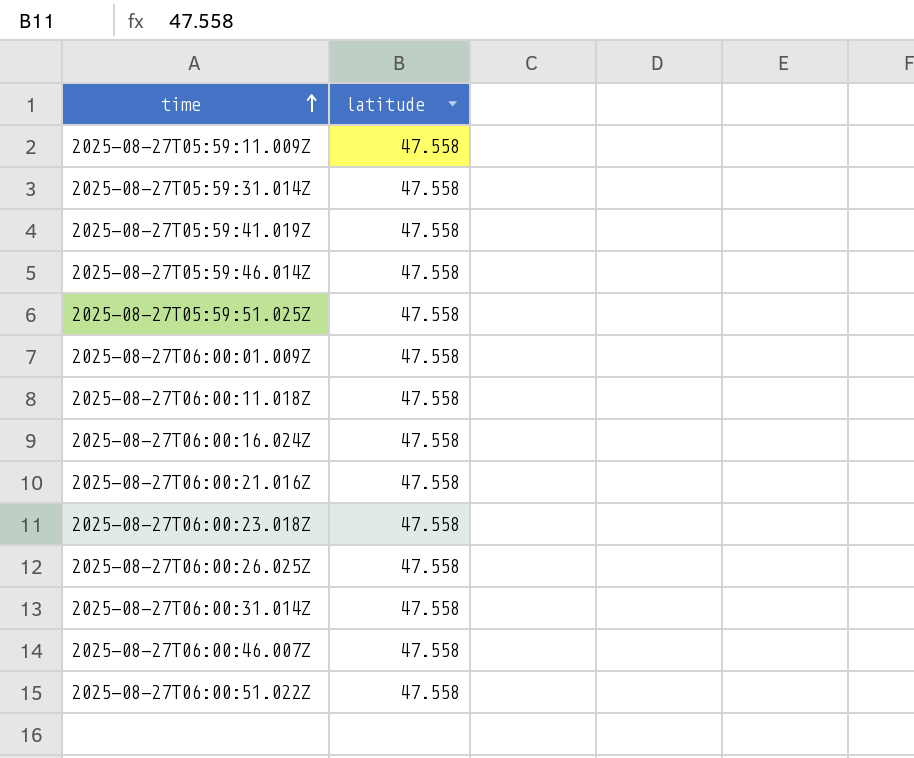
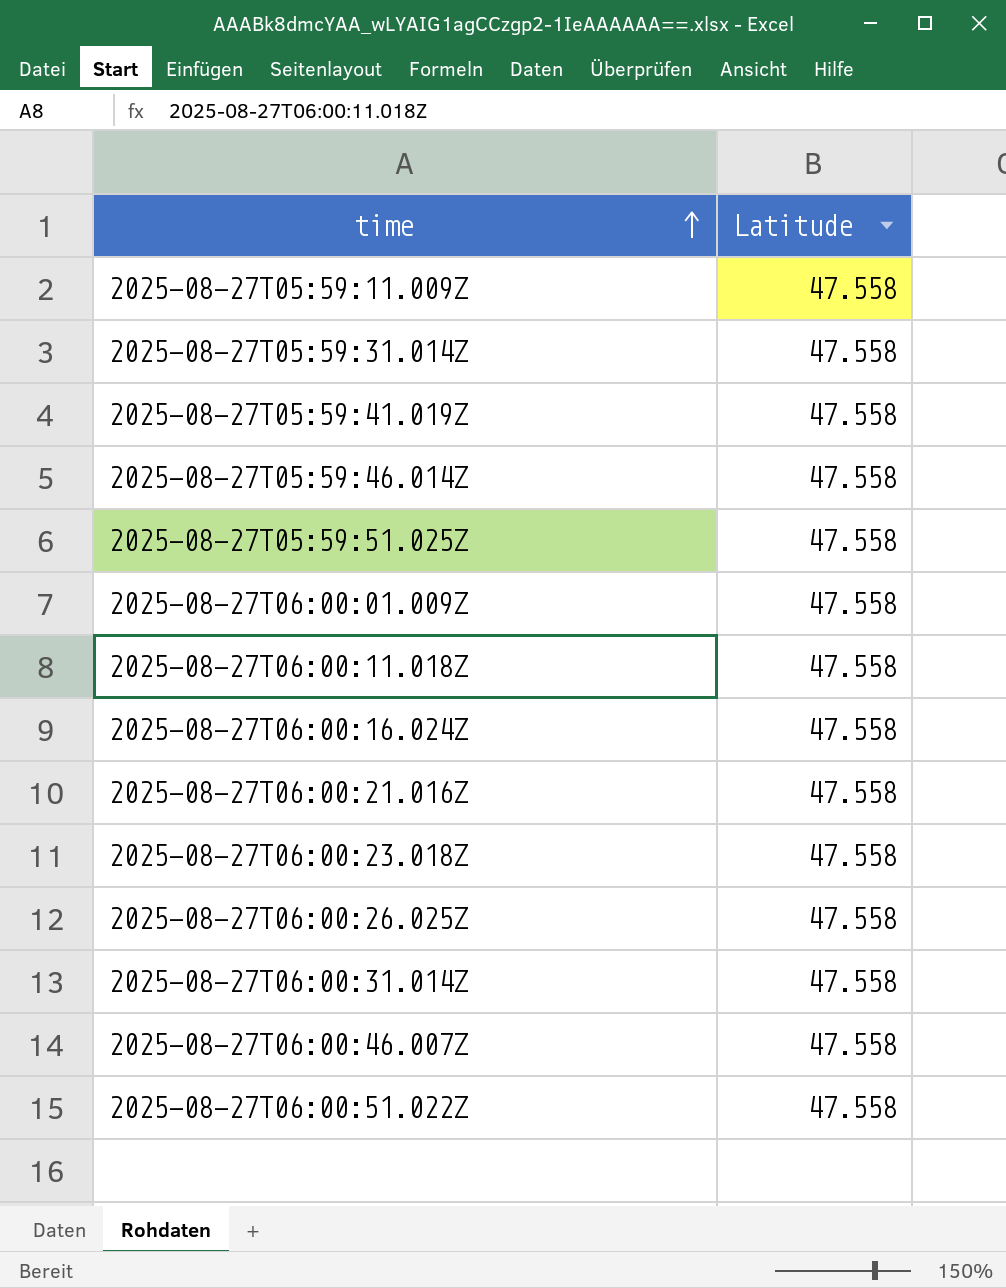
column name: latitude -> Latitude

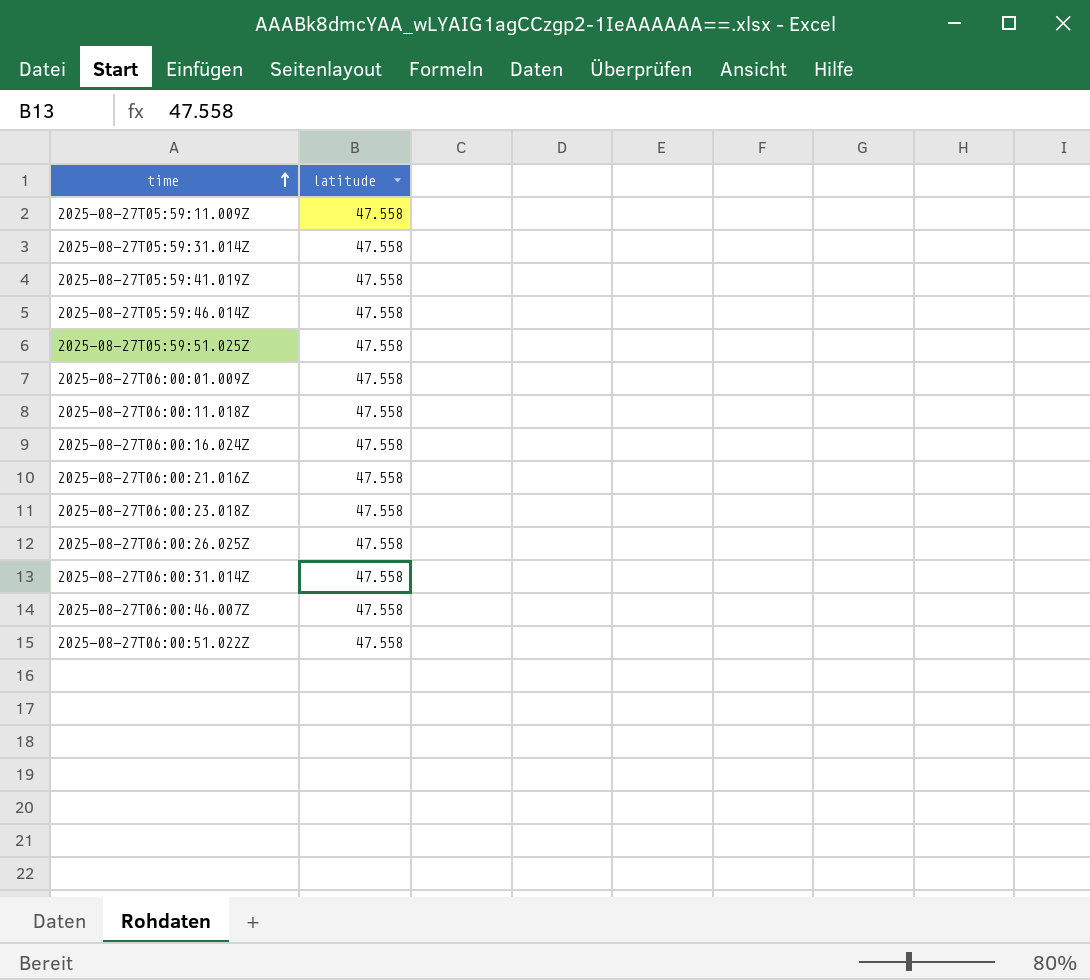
column name: Latitude -> latitude

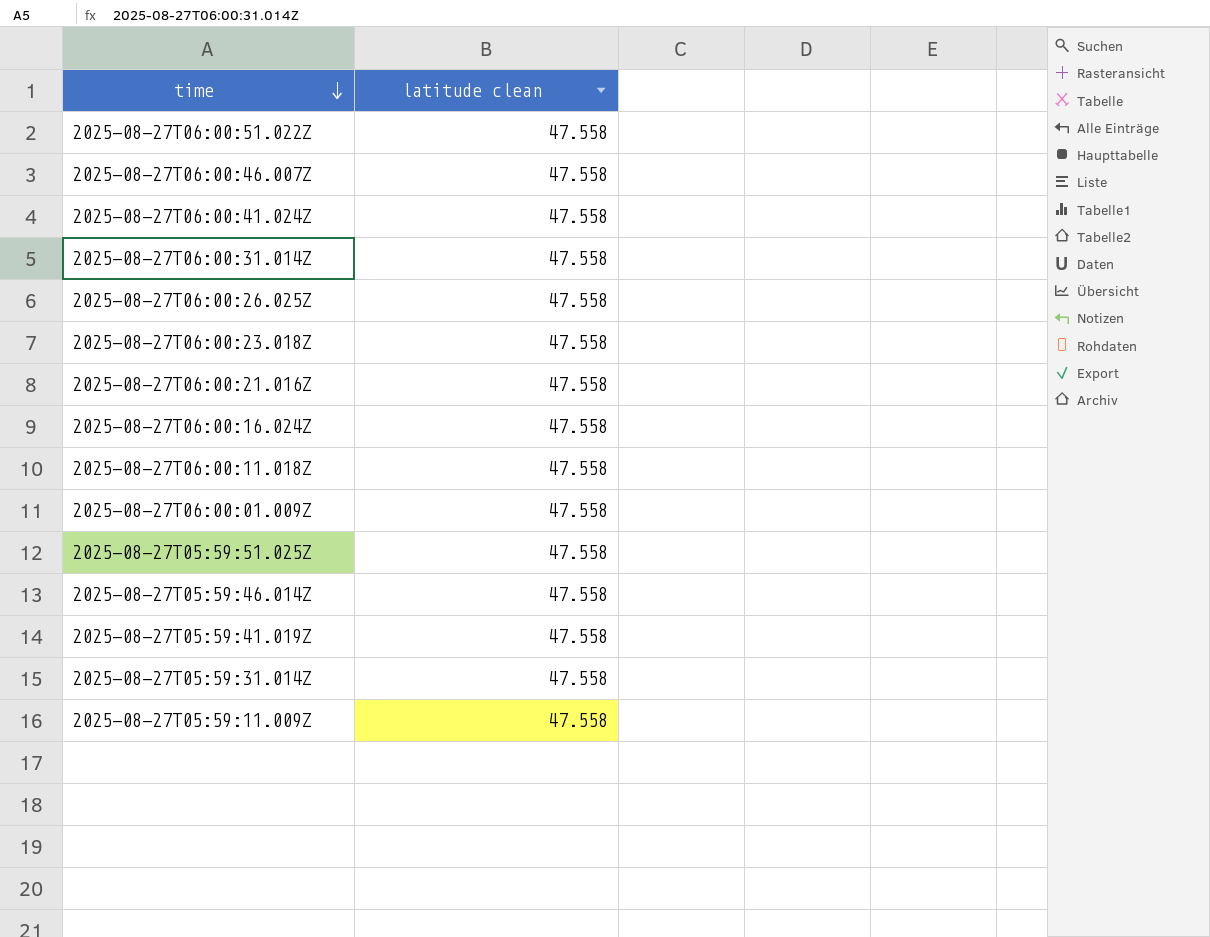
row order: time ascending -> time descending
column name: latitude -> latitude clean
row 2025-08-27T06:00:41.024Z: none -> 47.558

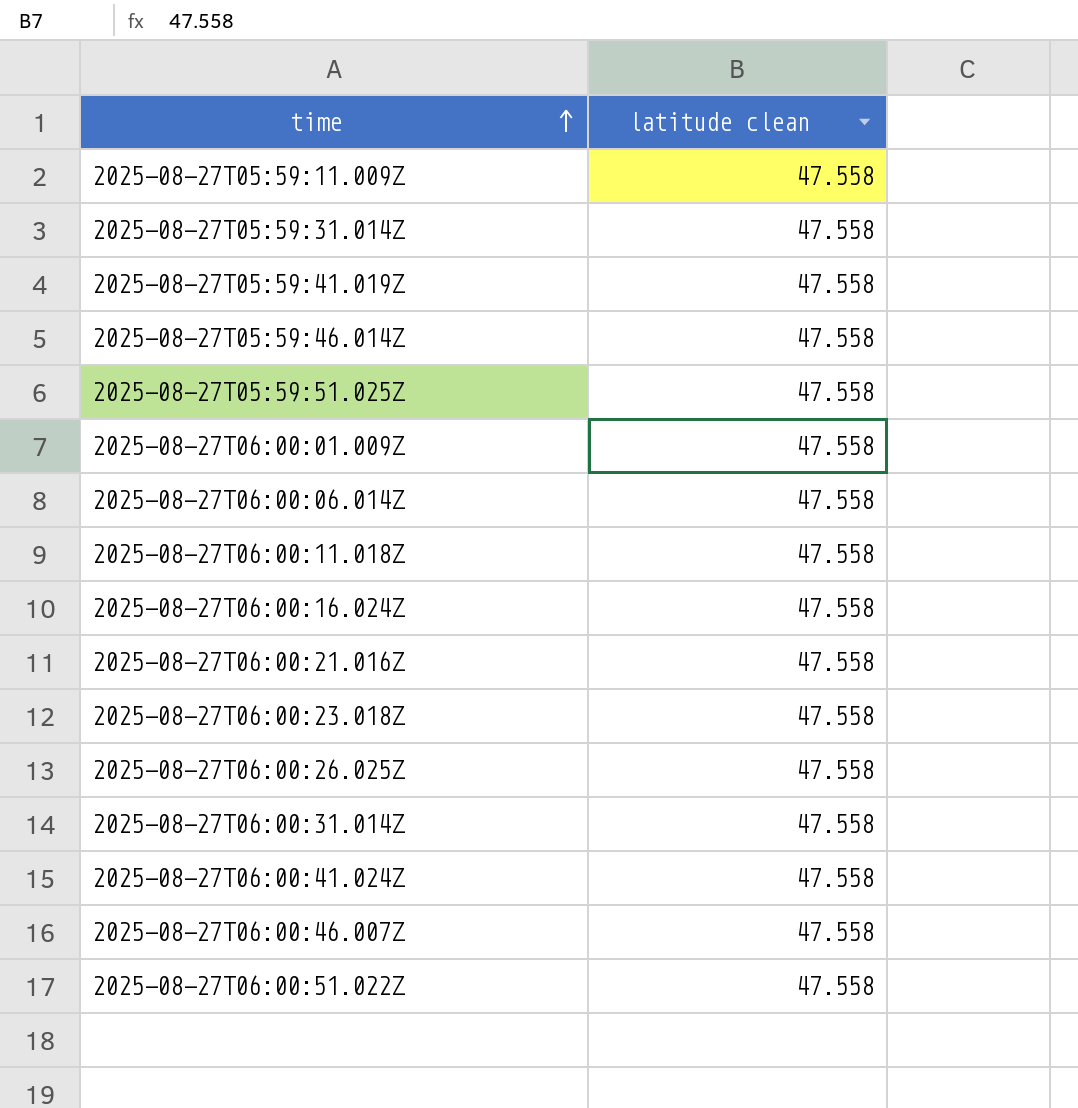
row order: time descending -> time ascending
row 2025-08-27T06:00:06.014Z: none -> 47.558

